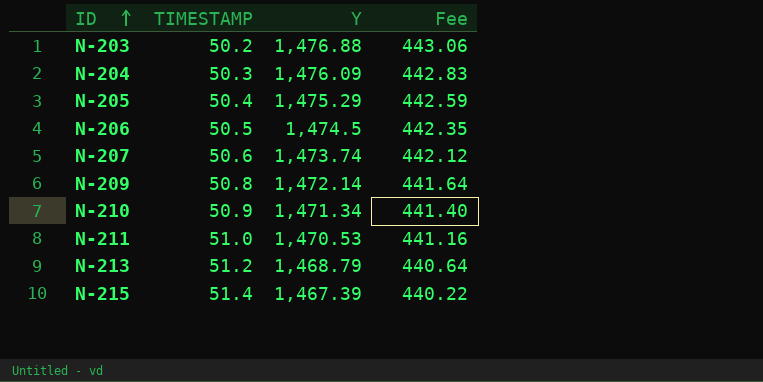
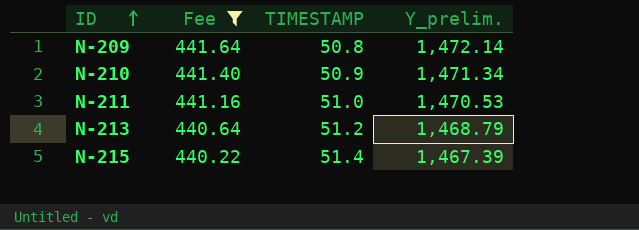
filter: none -> Fee <= 441.64
column Fee | position: 4 -> 2
column name: Y -> Y_prelim.

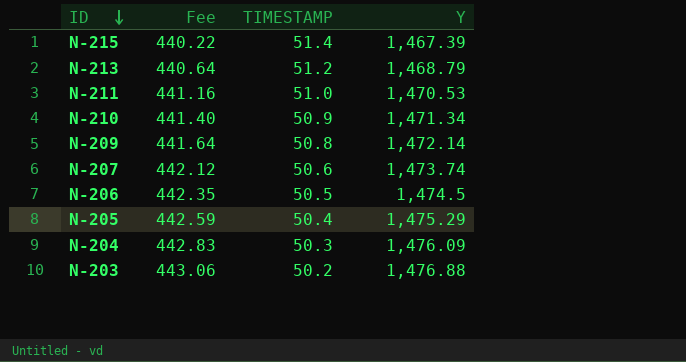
filter: Fee <= 441.64 -> none
row order: ID ascending -> ID descending
column name: Y_prelim. -> Y

